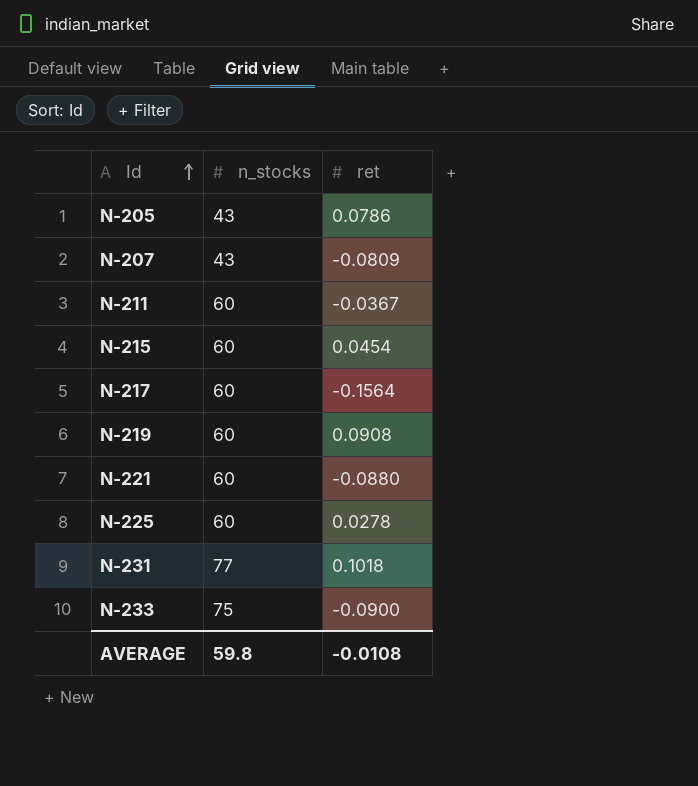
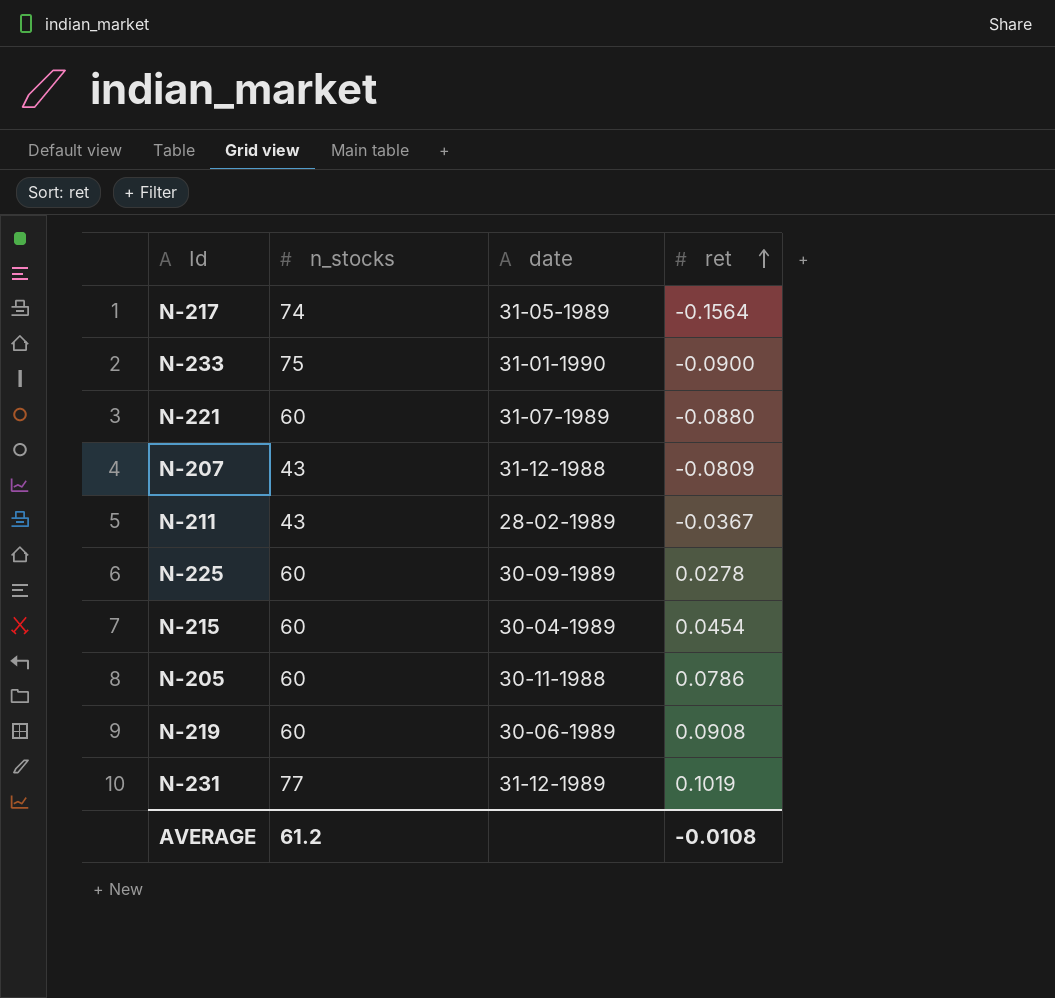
row order: Id ascending -> ret ascending
column date | position: none -> 3
N-217 | n_stocks: 60 -> 74
N-211 | n_stocks: 60 -> 43
N-205 | n_stocks: 43 -> 60
N-231 | ret: 0.1018 -> 0.1019
AVERAGE | n_stocks: 59.8 -> 61.2

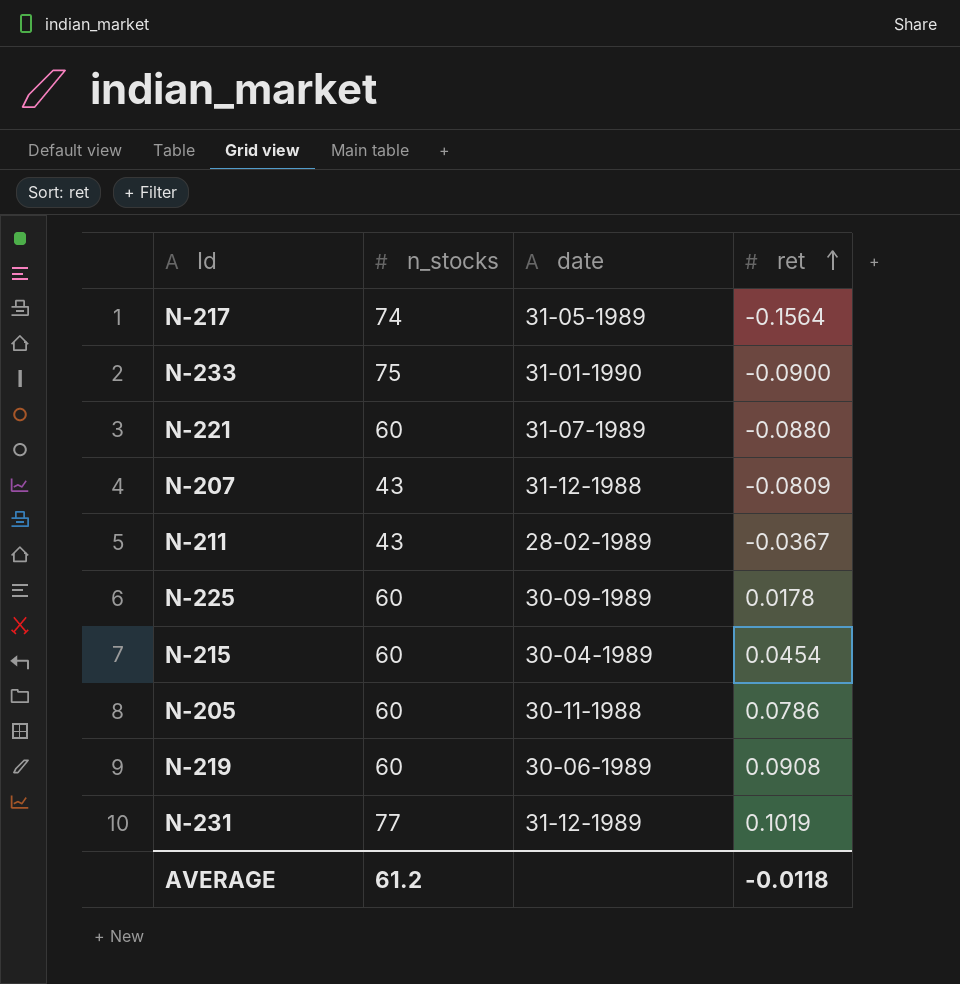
N-225 | ret: 0.0278 -> 0.0178
AVERAGE | ret: -0.0108 -> -0.0118

